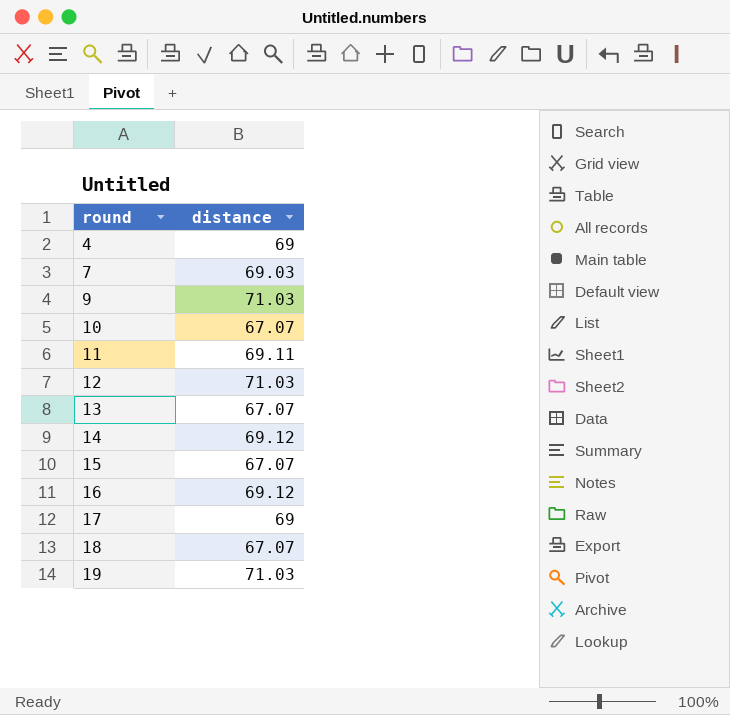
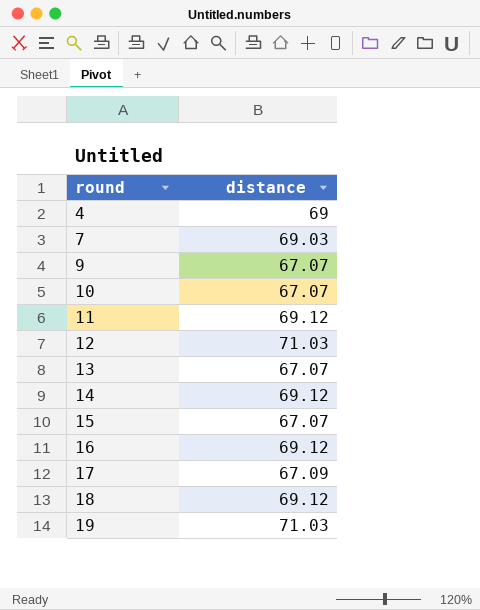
9 | distance: 71.03 -> 67.07
11 | distance: 69.11 -> 69.12
17 | distance: 69 -> 67.09
18 | distance: 67.07 -> 69.12

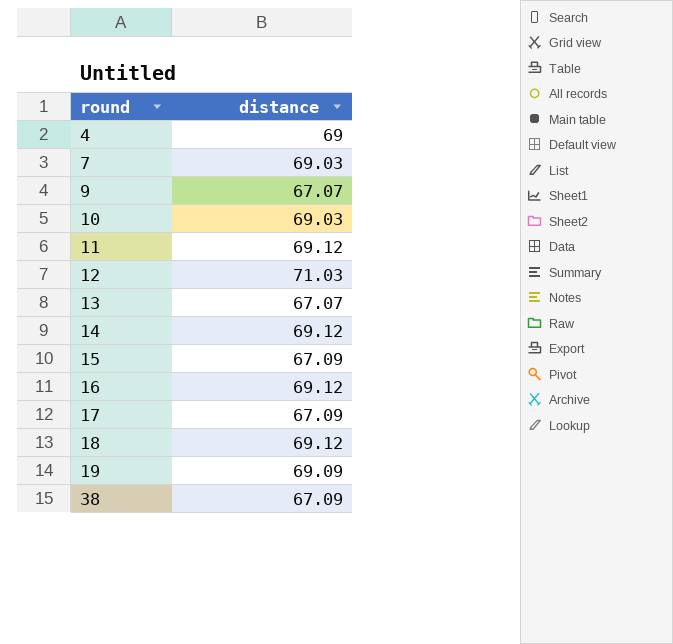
10 | distance: 67.07 -> 69.03
15 | distance: 67.07 -> 67.09
19 | distance: 71.03 -> 69.09
row 38: none -> 67.09

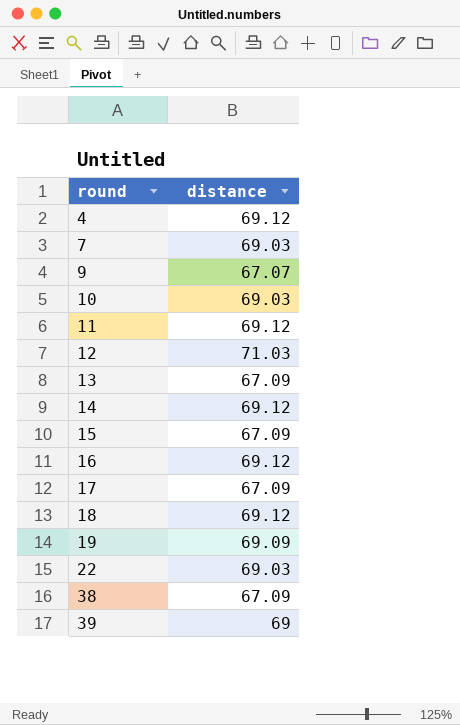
4 | distance: 69 -> 69.12
13 | distance: 67.07 -> 67.09
row 22: none -> 69.03
row 39: none -> 69

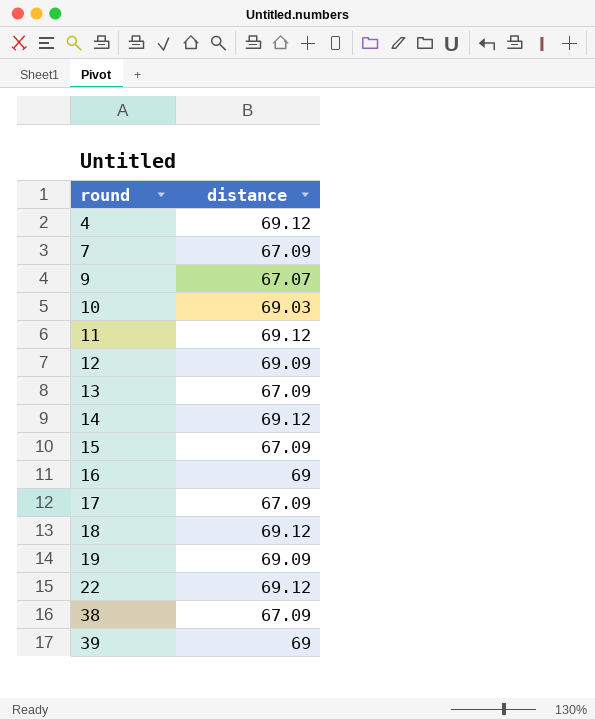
7 | distance: 69.03 -> 67.09
12 | distance: 71.03 -> 69.09
16 | distance: 69.12 -> 69
22 | distance: 69.03 -> 69.12

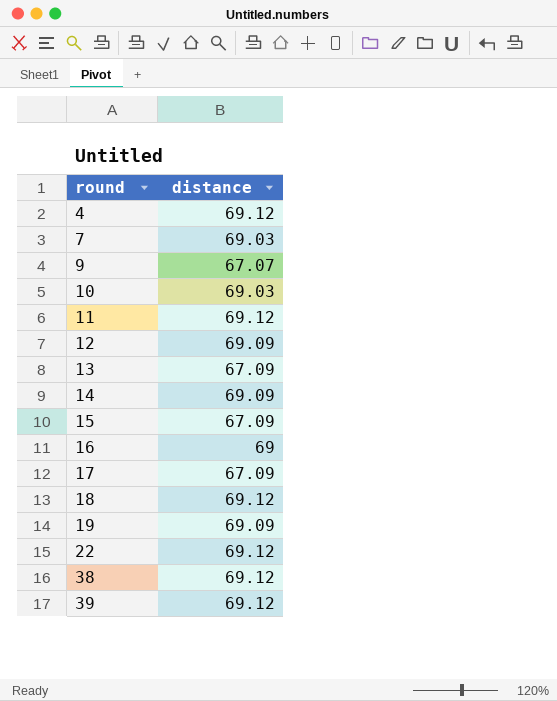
7 | distance: 67.09 -> 69.03
14 | distance: 69.12 -> 69.09
38 | distance: 67.09 -> 69.12
39 | distance: 69 -> 69.12

